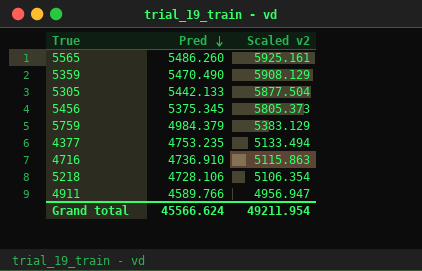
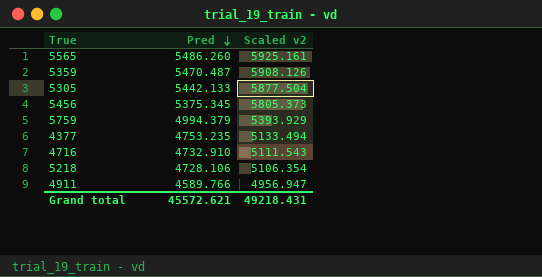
5359 | Pred: 5470.490 -> 5470.487
5359 | Scaled v2: 5908.129 -> 5908.126
5759 | Pred: 4984.379 -> 4994.379
5759 | Scaled v2: 5383.129 -> 5393.929
4716 | Pred: 4736.910 -> 4732.910
4716 | Scaled v2: 5115.863 -> 5111.543
Grand total | Pred: 45566.624 -> 45572.621
Grand total | Scaled v2: 49211.954 -> 49218.431

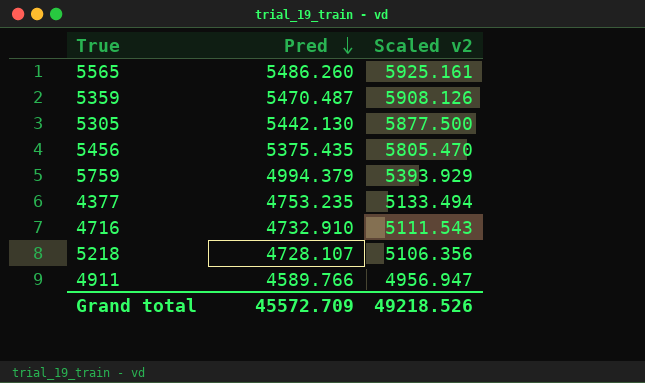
5305 | Pred: 5442.133 -> 5442.130
5305 | Scaled v2: 5877.504 -> 5877.500
5456 | Pred: 5375.345 -> 5375.435
5456 | Scaled v2: 5805.373 -> 5805.470
5218 | Pred: 4728.106 -> 4728.107
5218 | Scaled v2: 5106.354 -> 5106.356
Grand total | Pred: 45572.621 -> 45572.709
Grand total | Scaled v2: 49218.431 -> 49218.526

